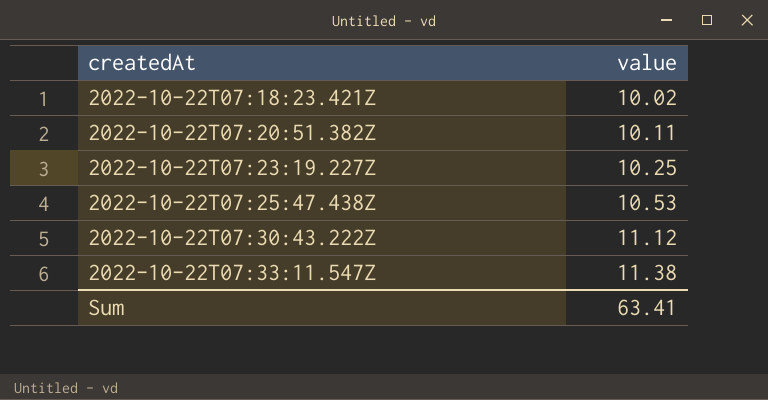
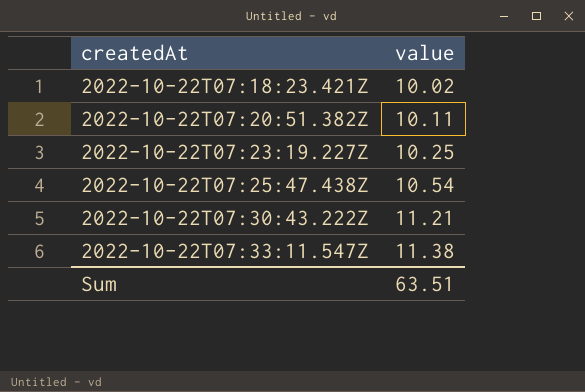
2022-10-22T07:25:47.438Z | value: 10.53 -> 10.54
2022-10-22T07:30:43.222Z | value: 11.12 -> 11.21
Sum | value: 63.41 -> 63.51

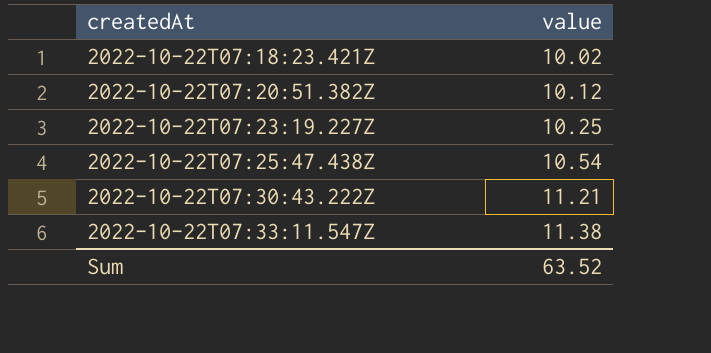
2022-10-22T07:20:51.382Z | value: 10.11 -> 10.12
Sum | value: 63.51 -> 63.52

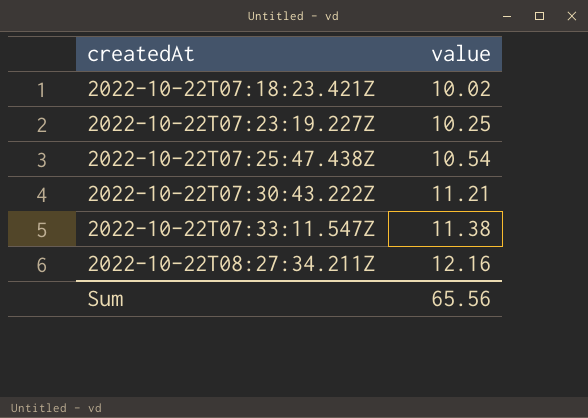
row 2022-10-22T07:20:51.382Z: 10.12 -> none
row 2022-10-22T08:27:34.211Z: none -> 12.16
Sum | value: 63.52 -> 65.56

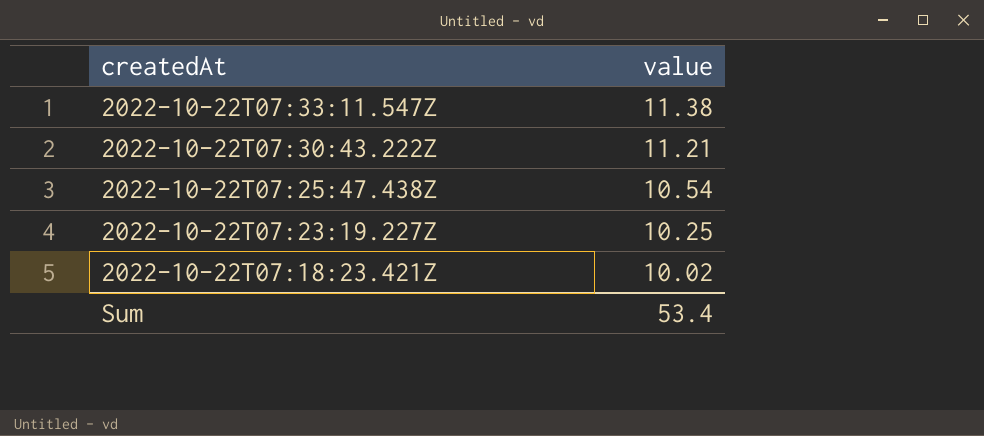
row order: createdAt ascending -> createdAt descending
row 2022-10-22T08:27:34.211Z: 12.16 -> none
Sum | value: 65.56 -> 53.4

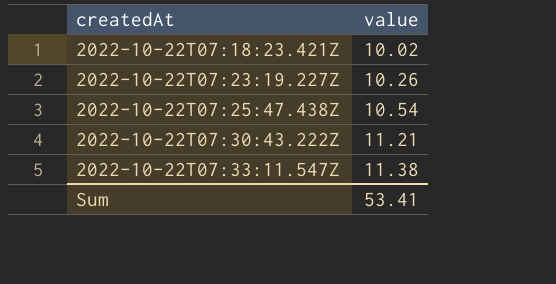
row order: createdAt descending -> createdAt ascending
2022-10-22T07:23:19.227Z | value: 10.25 -> 10.26
Sum | value: 53.4 -> 53.41

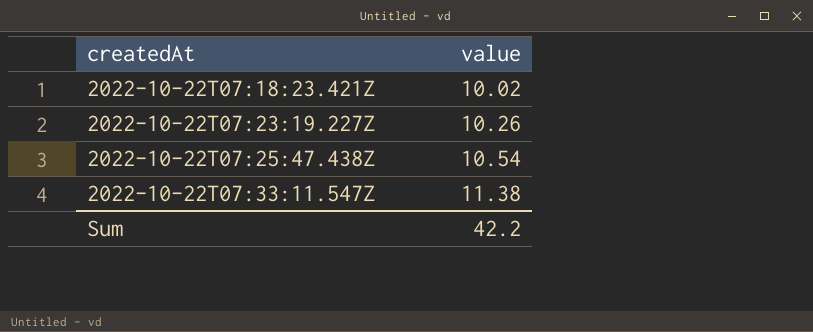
row 2022-10-22T07:30:43.222Z: 11.21 -> none
Sum | value: 53.41 -> 42.2

